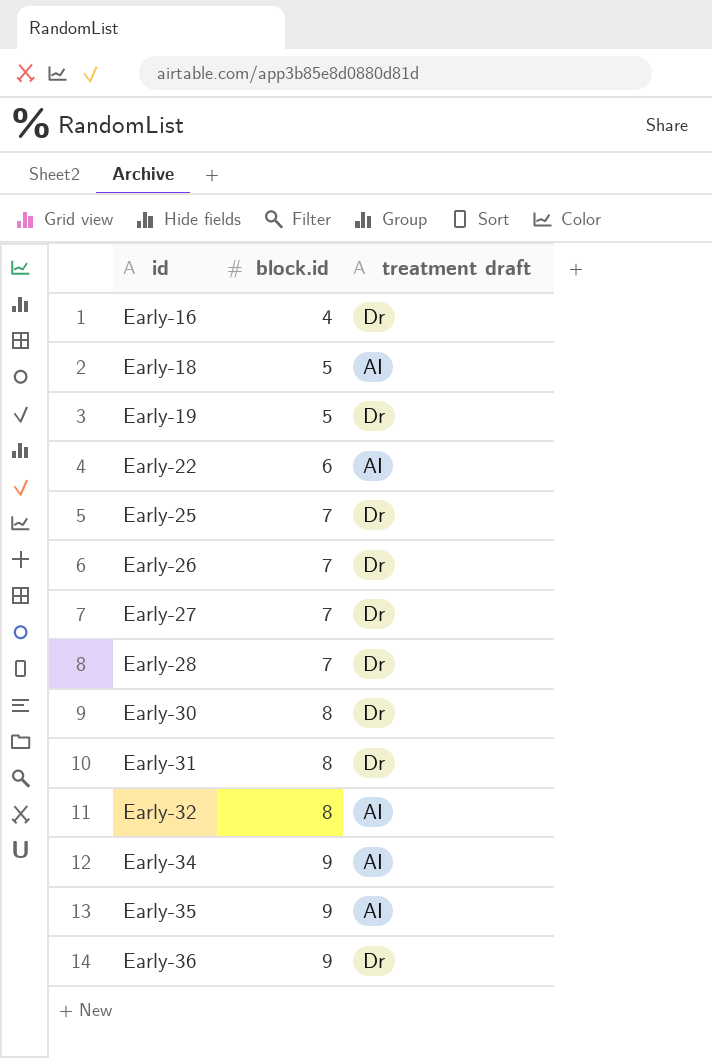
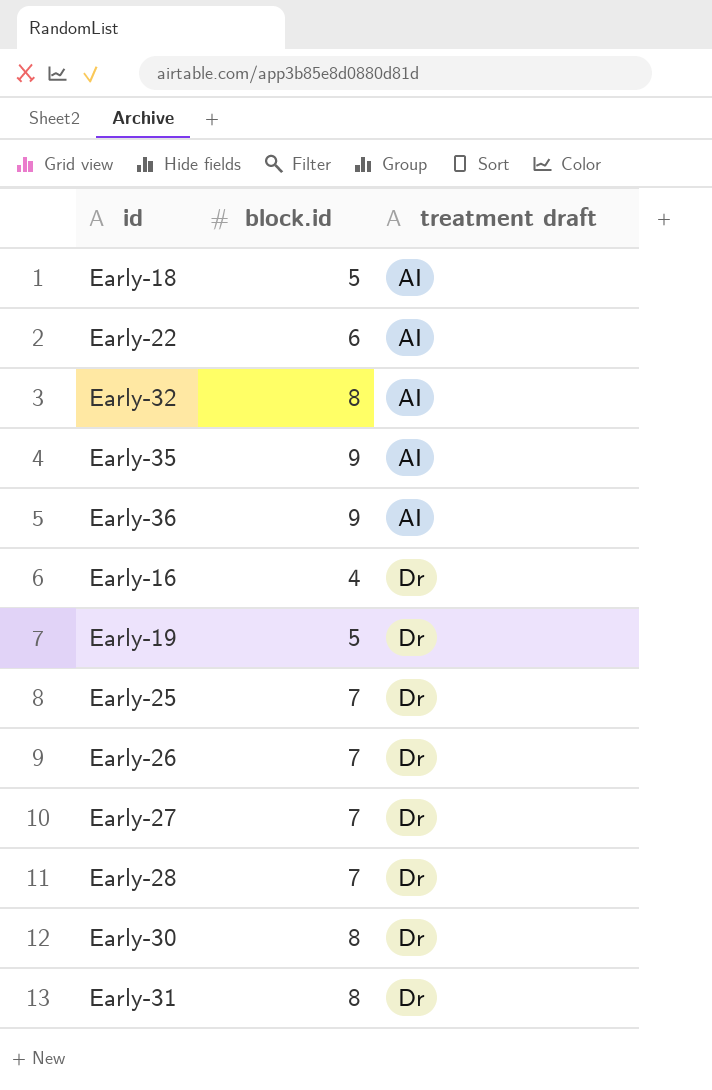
row order: id ascending -> treatment draft ascending
row Early-34: 9 | AI -> none
Early-36 | treatment draft: Dr -> AI

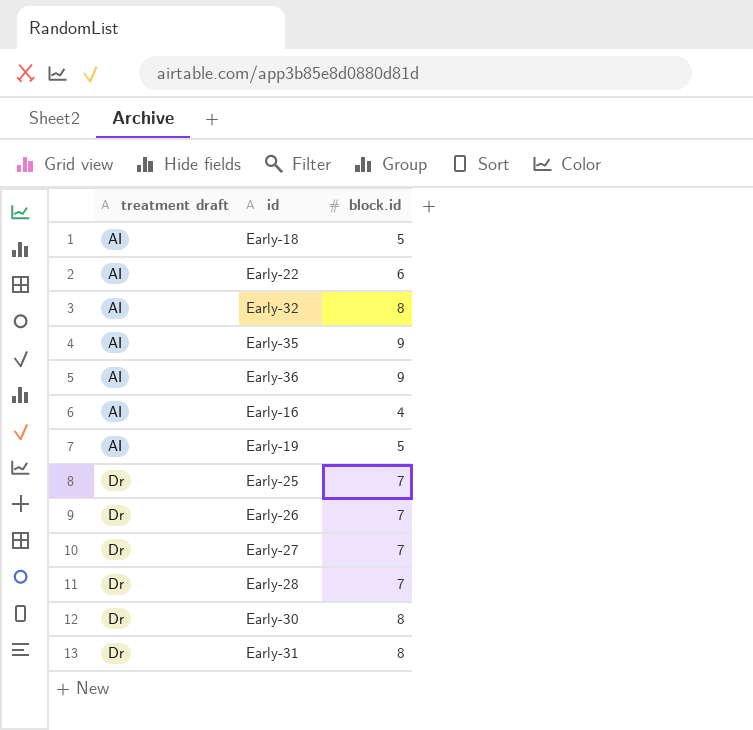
column treatment draft | position: 3 -> 1
Early-16 | treatment draft: Dr -> AI
Early-19 | treatment draft: Dr -> AI

